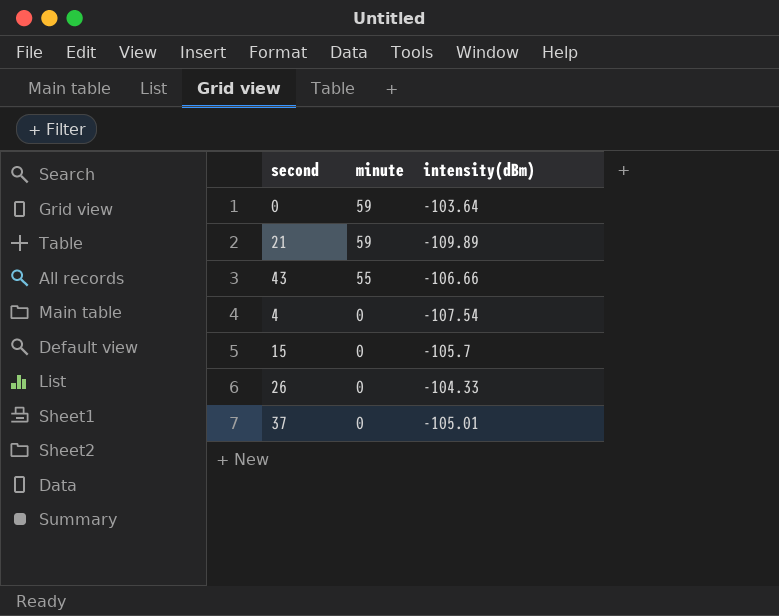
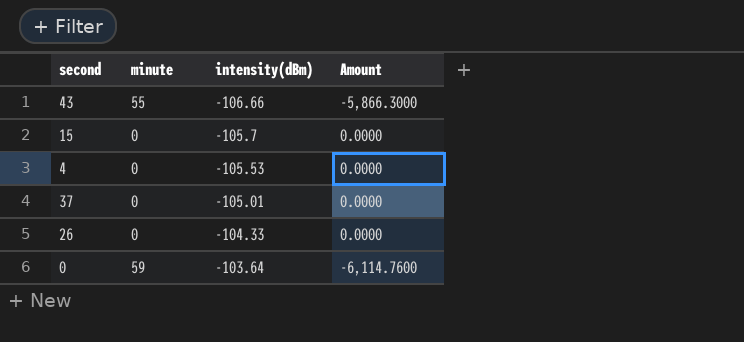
row order: minute descending -> intensity(dBm) ascending
column Amount | formula: none -> [minute] * [intensity(dBm)]
row 21: 59 | -109.89 -> none
4 | intensity(dBm): -107.54 -> -105.53

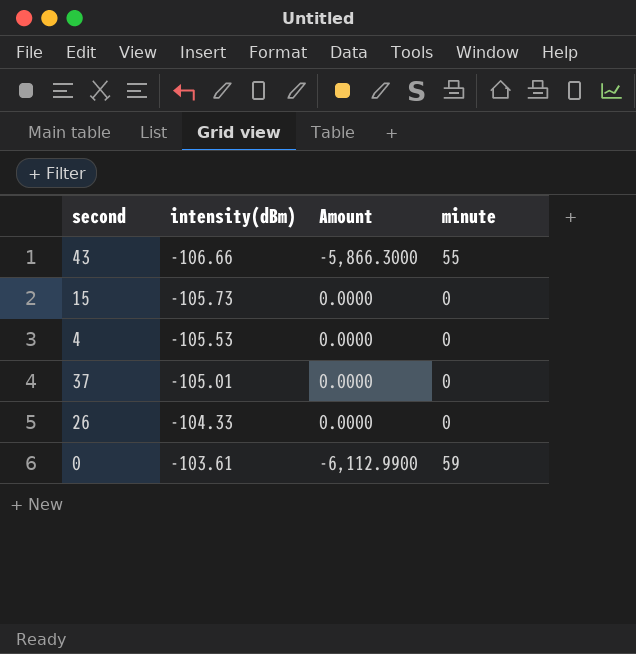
column minute | position: 2 -> 4
15 | intensity(dBm): -105.7 -> -105.73
0 | intensity(dBm): -103.64 -> -103.61
0 | Amount: -6,114.7600 -> -6,112.9900

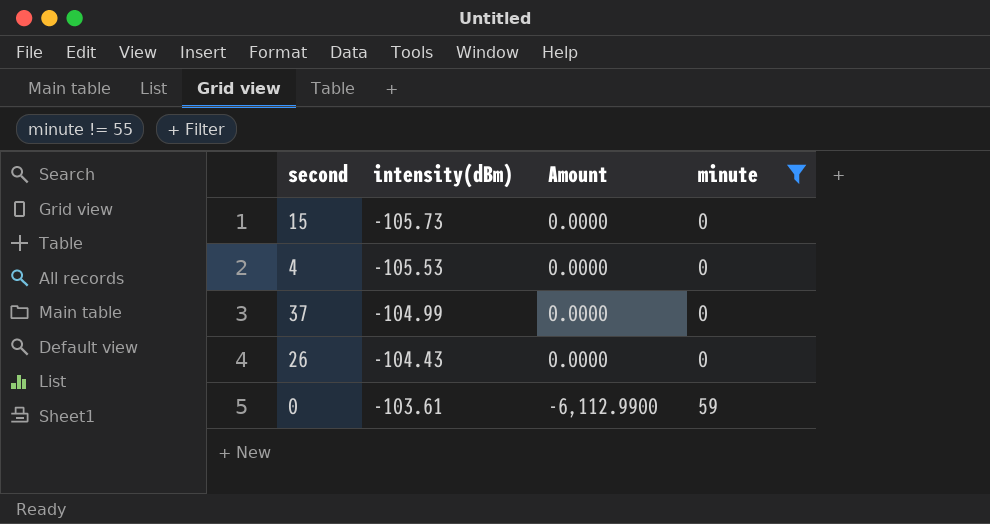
filter: none -> minute != 55
37 | intensity(dBm): -105.01 -> -104.99
26 | intensity(dBm): -104.33 -> -104.43

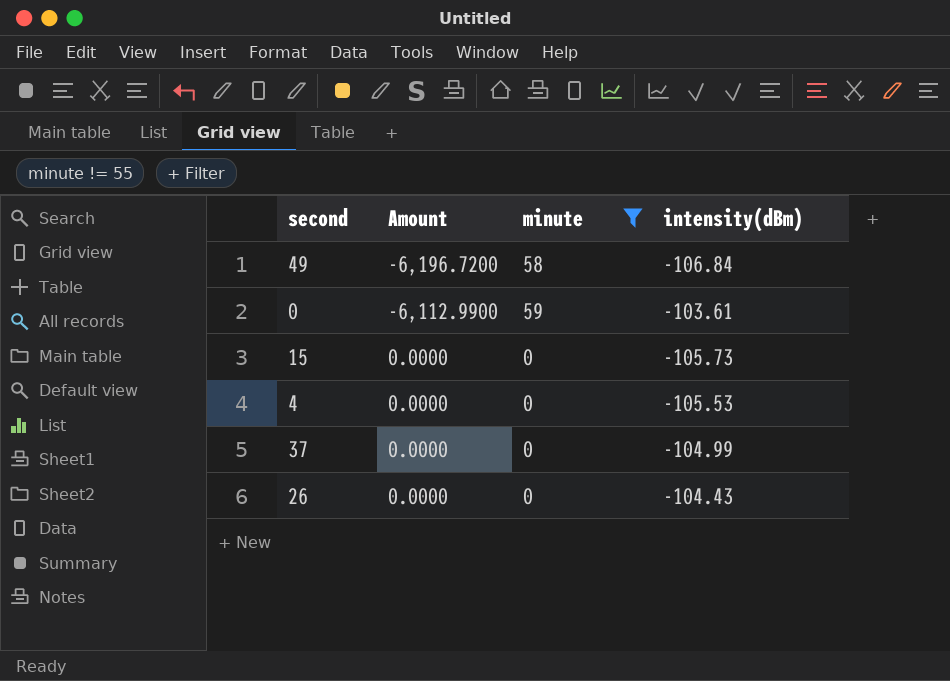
row order: intensity(dBm) ascending -> Amount ascending
column intensity(dBm) | position: 2 -> 4
row 49: none -> -6,196.7200 | 58 | -106.84

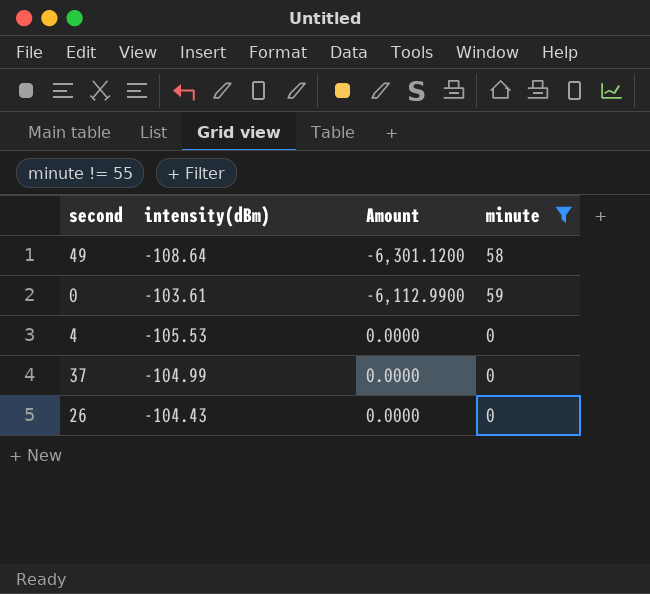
column intensity(dBm) | position: 4 -> 2
row 15: 0.0000 | 0 | -105.73 -> none
49 | intensity(dBm): -106.84 -> -108.64
49 | Amount: -6,196.7200 -> -6,301.1200

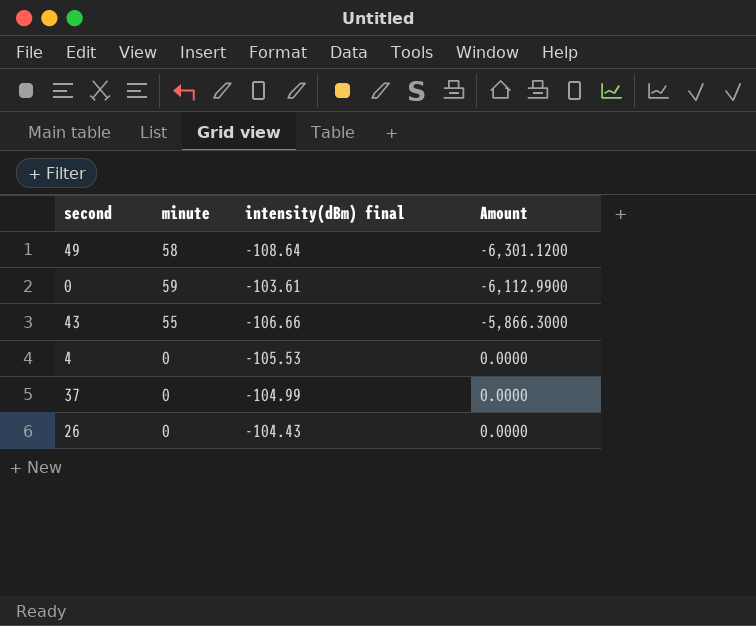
filter: minute != 55 -> none
column minute | position: 4 -> 2
column name: intensity(dBm) -> intensity(dBm) final

